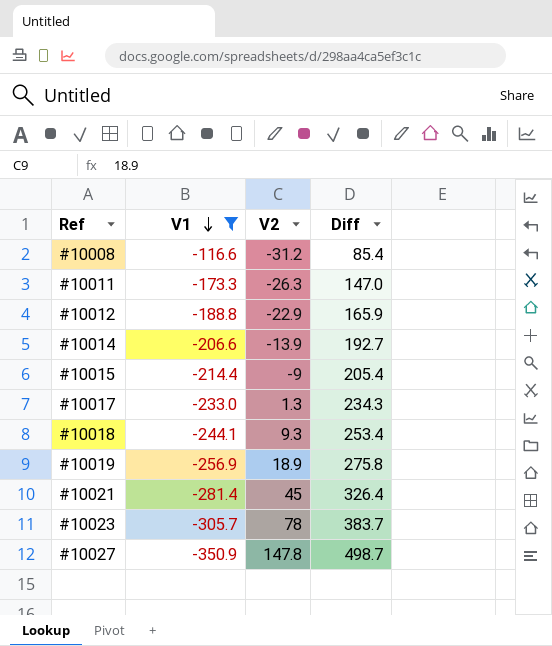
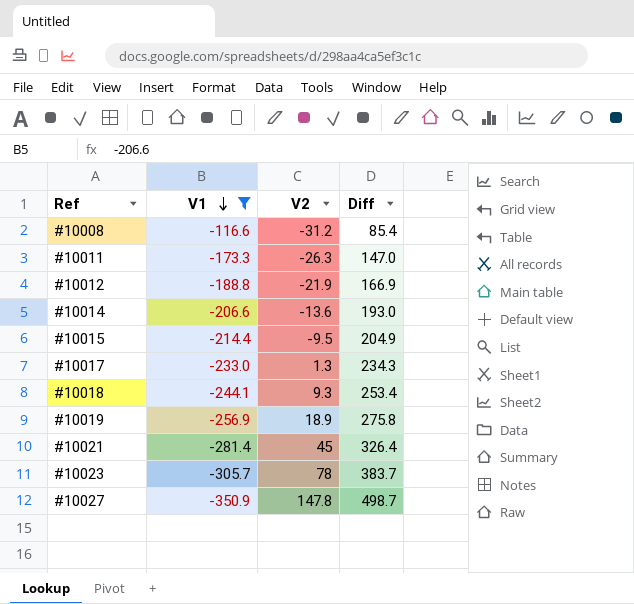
#10012 | V2: -22.9 -> -21.9
#10012 | Diff: 165.9 -> 166.9
#10014 | V2: -13.9 -> -13.6
#10014 | Diff: 192.7 -> 193.0
#10015 | V2: -9 -> -9.5
#10015 | Diff: 205.4 -> 204.9

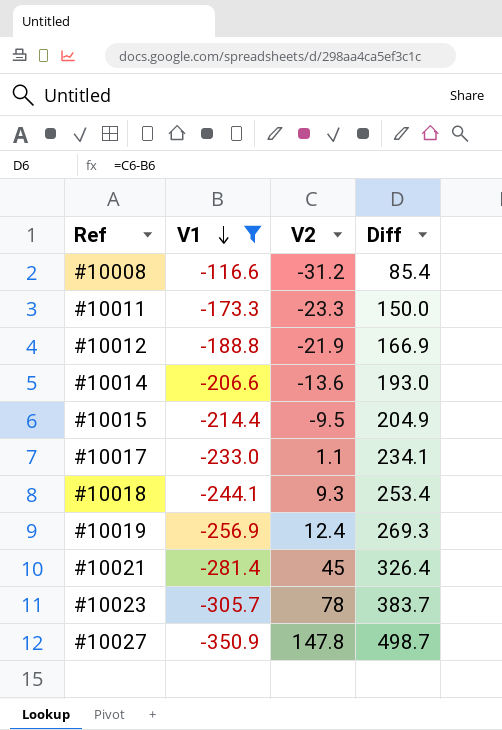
#10011 | V2: -26.3 -> -23.3
#10011 | Diff: 147.0 -> 150.0
#10017 | V2: 1.3 -> 1.1
#10017 | Diff: 234.3 -> 234.1
#10019 | V2: 18.9 -> 12.4
#10019 | Diff: 275.8 -> 269.3

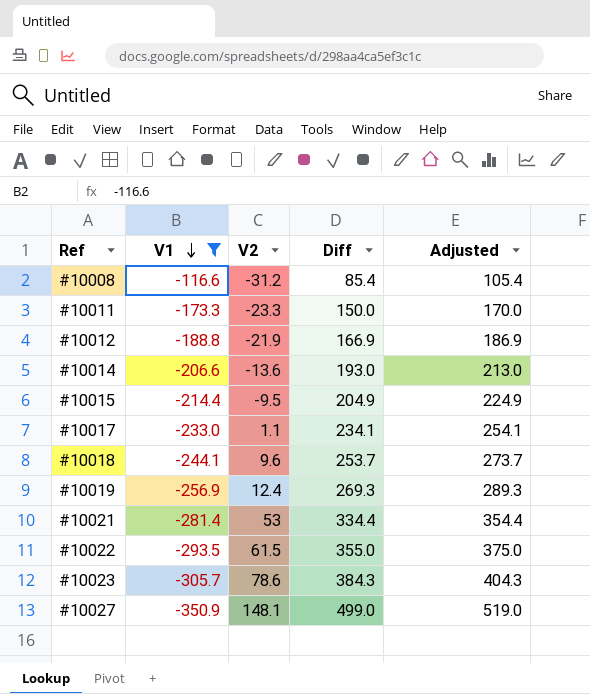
column Adjusted | formula: none -> [Diff] + 20
#10018 | V2: 9.3 -> 9.6
#10018 | Diff: 253.4 -> 253.7
#10021 | V2: 45 -> 53
#10021 | Diff: 326.4 -> 334.4
row #10022: none -> -293.5 | 61.5 | 355.0 | 375.0
#10023 | V2: 78 -> 78.6
#10023 | Diff: 383.7 -> 384.3
#10027 | V2: 147.8 -> 148.1
#10027 | Diff: 498.7 -> 499.0

